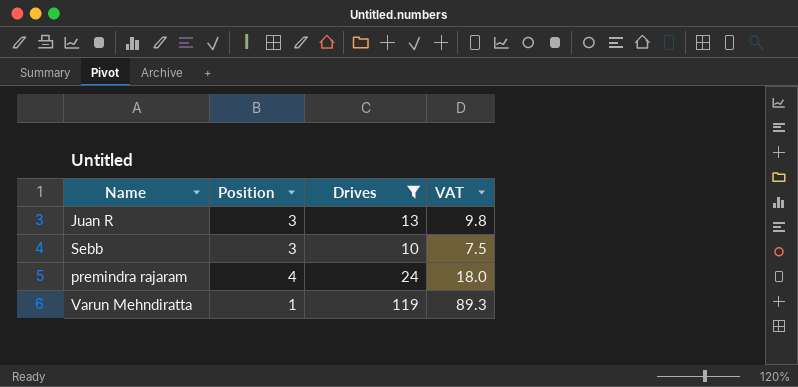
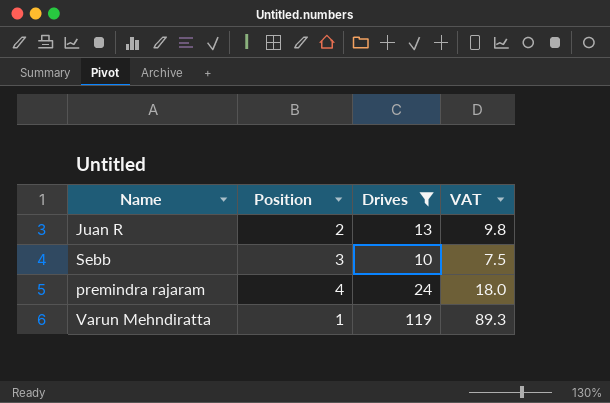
Juan R | Position: 3 -> 2

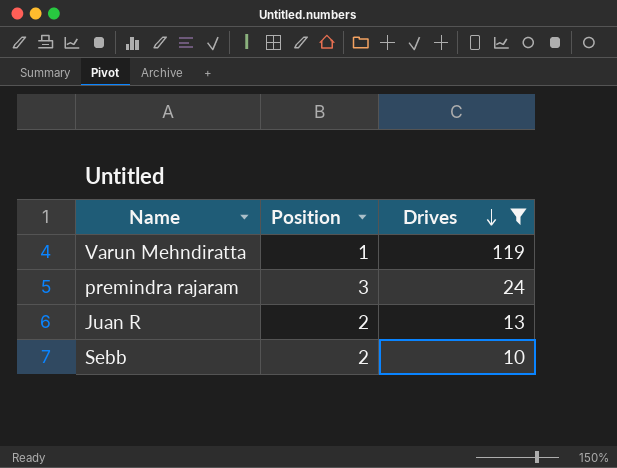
row order: none -> Drives descending
column VAT | formula: [Drives] * 0.75 -> none
premindra rajaram | Position: 4 -> 3
Sebb | Position: 3 -> 2

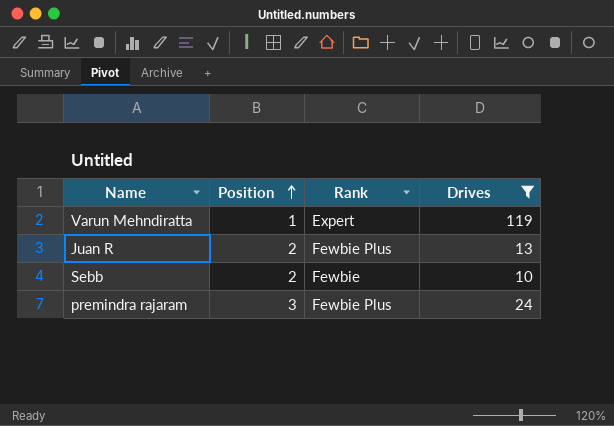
row order: Drives descending -> Position ascending
column Rank | position: none -> 3

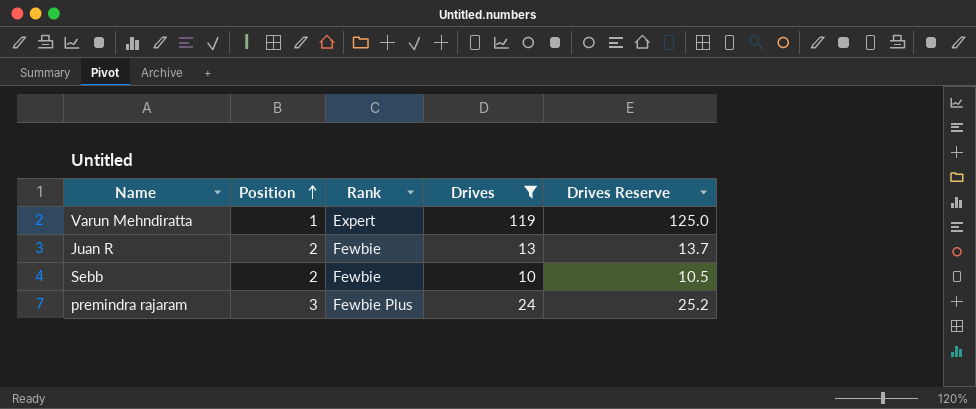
column Drives Reserve | formula: none -> [Drives] * 1.05
Juan R | Rank: Fewbie Plus -> Fewbie

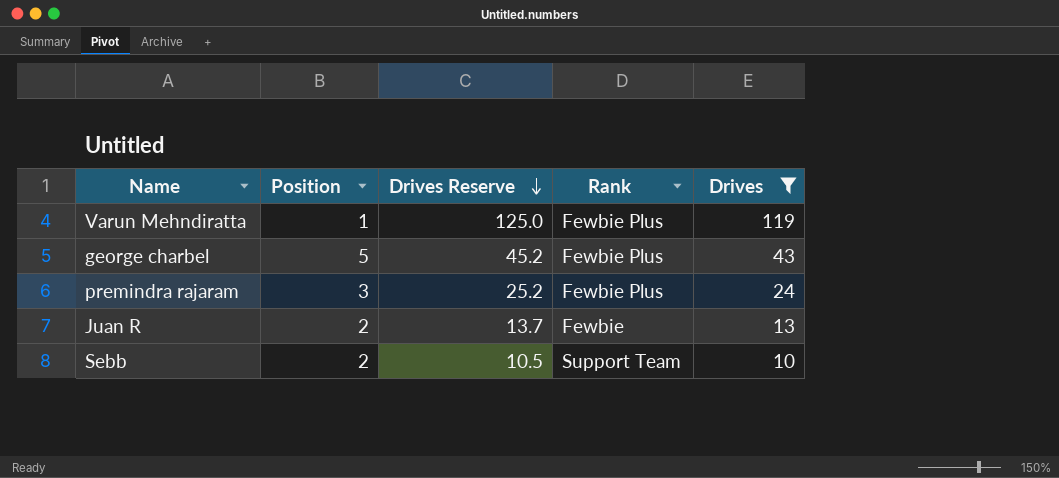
row order: Position ascending -> Drives Reserve descending
column Drives Reserve | position: 5 -> 3
Varun Mehndiratta | Rank: Expert -> Fewbie Plus
row george charbel: none -> 5 | 45.2 | Fewbie Plus | 43
Sebb | Rank: Fewbie -> Support Team

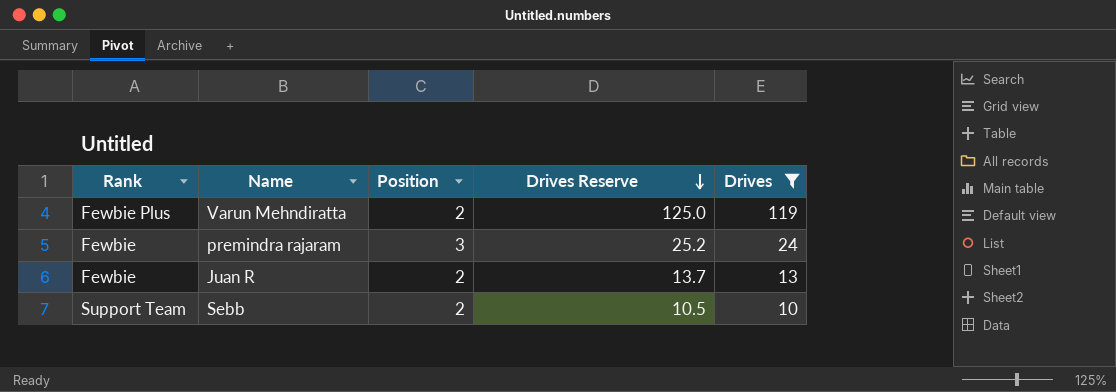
column Rank | position: 4 -> 1
row george charbel: 5 | 45.2 | Fewbie Plus | 43 -> none
Varun Mehndiratta | Position: 1 -> 2
premindra rajaram | Rank: Fewbie Plus -> Fewbie

